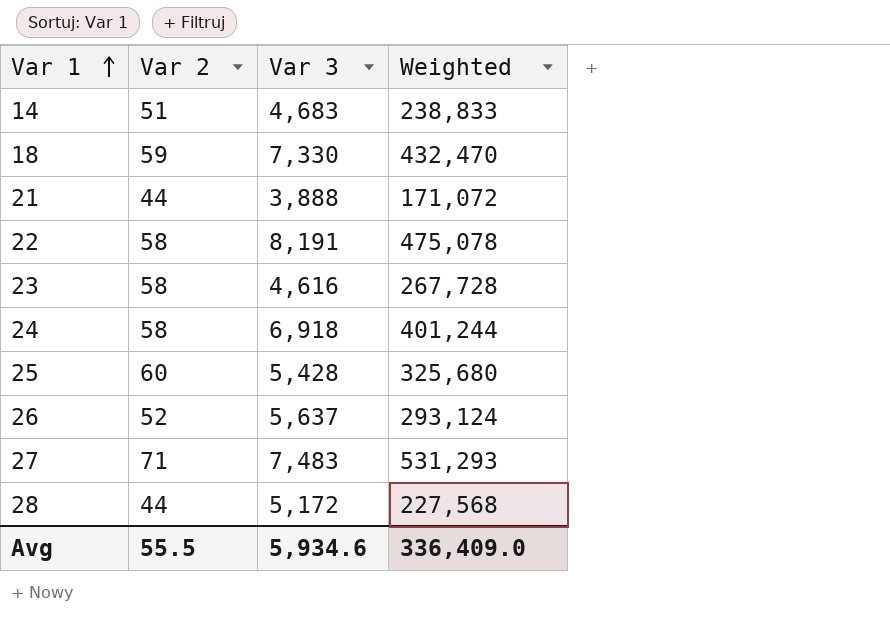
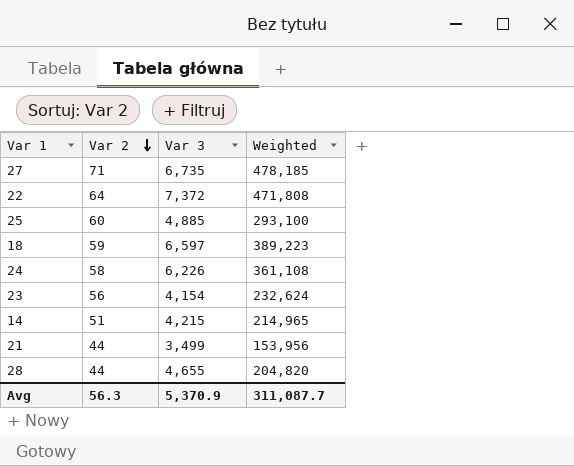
row order: Var 1 ascending -> Var 2 descending
row 26: 52 | 5,637 | 293,124 -> none
27 | Var 3: 7,483 -> 6,735
27 | Weighted: 531,293 -> 478,185
22 | Var 2: 58 -> 64
22 | Var 3: 8,191 -> 7,372
22 | Weighted: 475,078 -> 471,808
25 | Var 3: 5,428 -> 4,885
25 | Weighted: 325,680 -> 293,100
18 | Var 3: 7,330 -> 6,597
18 | Weighted: 432,470 -> 389,223
24 | Var 3: 6,918 -> 6,226
24 | Weighted: 401,244 -> 361,108
23 | Var 2: 58 -> 56
23 | Var 3: 4,616 -> 4,154
23 | Weighted: 267,728 -> 232,624
14 | Var 3: 4,683 -> 4,215
14 | Weighted: 238,833 -> 214,965
21 | Var 3: 3,888 -> 3,499
21 | Weighted: 171,072 -> 153,956
28 | Var 3: 5,172 -> 4,655
28 | Weighted: 227,568 -> 204,820
Avg | Var 2: 55.5 -> 56.3
Avg | Var 3: 5,934.6 -> 5,370.9
Avg | Weighted: 336,409.0 -> 311,087.7

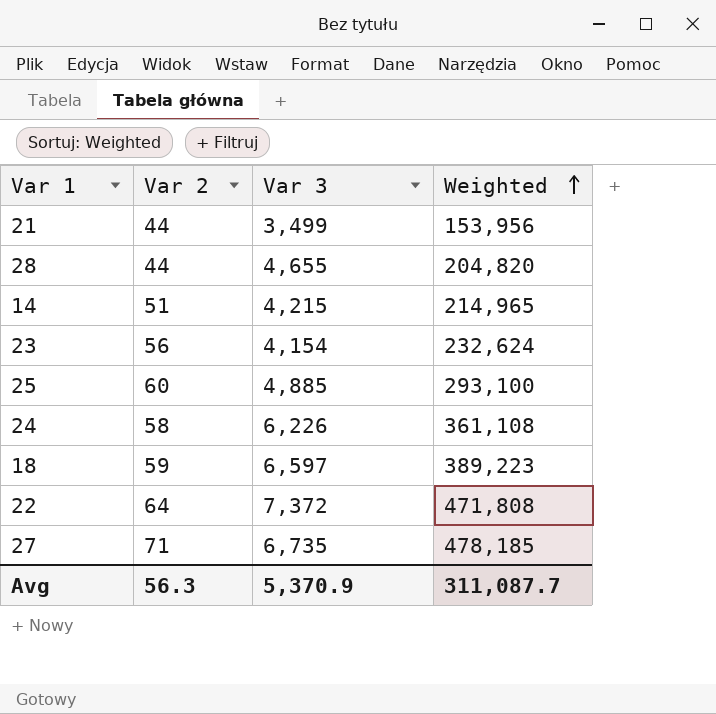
row order: Var 2 descending -> Weighted ascending

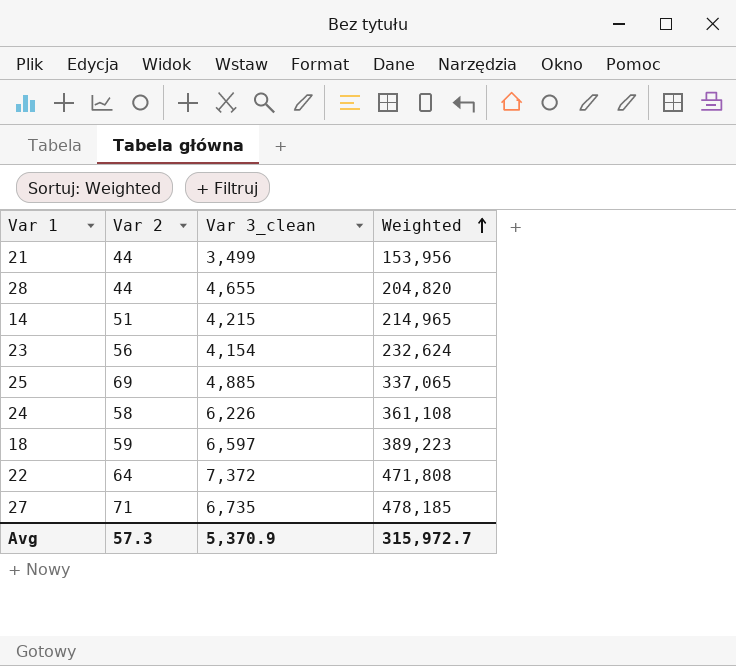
column name: Var 3 -> Var 3_clean
25 | Var 2: 60 -> 69
25 | Weighted: 293,100 -> 337,065
Avg | Var 2: 56.3 -> 57.3
Avg | Weighted: 311,087.7 -> 315,972.7

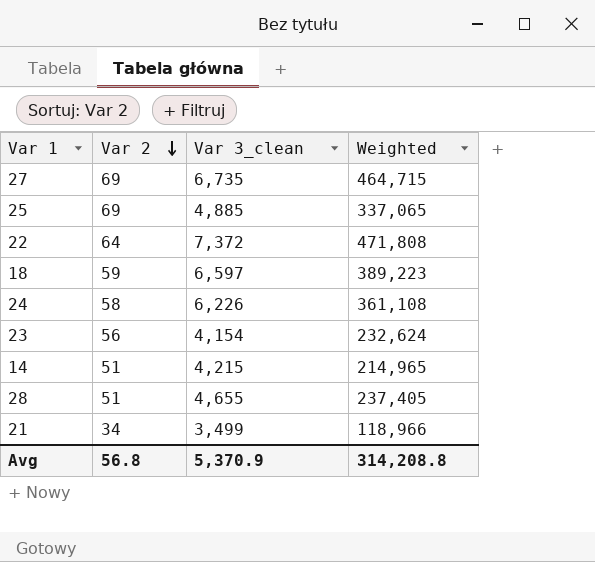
row order: Weighted ascending -> Var 2 descending
27 | Var 2: 71 -> 69
27 | Weighted: 478,185 -> 464,715
28 | Var 2: 44 -> 51
28 | Weighted: 204,820 -> 237,405
21 | Var 2: 44 -> 34
21 | Weighted: 153,956 -> 118,966
Avg | Var 2: 57.3 -> 56.8
Avg | Weighted: 315,972.7 -> 314,208.8

